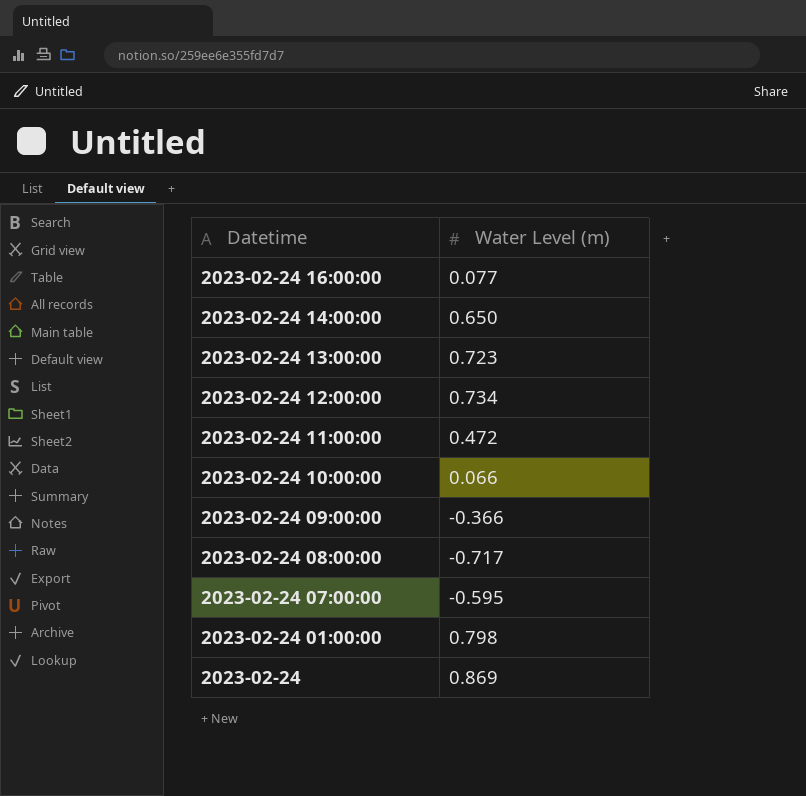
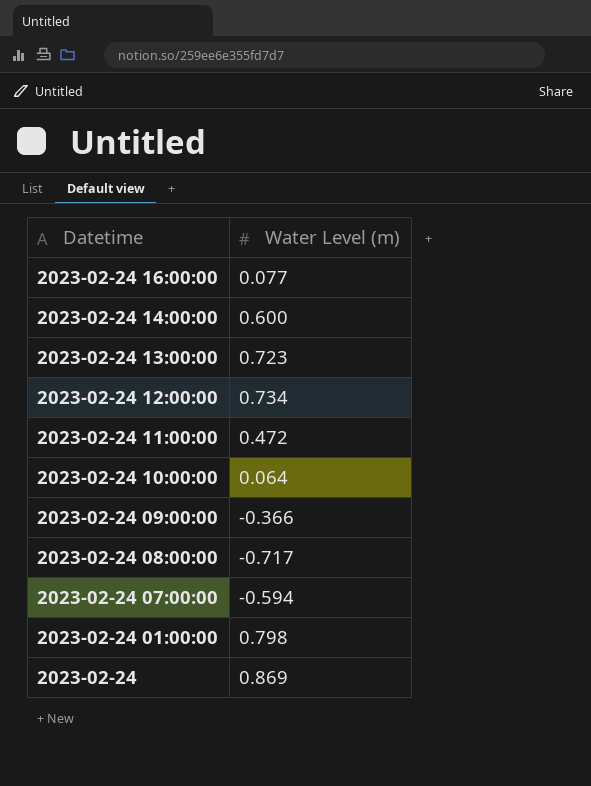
2023-02-24 14:00:00 | Water Level (m): 0.650 -> 0.600
2023-02-24 10:00:00 | Water Level (m): 0.066 -> 0.064
2023-02-24 07:00:00 | Water Level (m): -0.595 -> -0.594

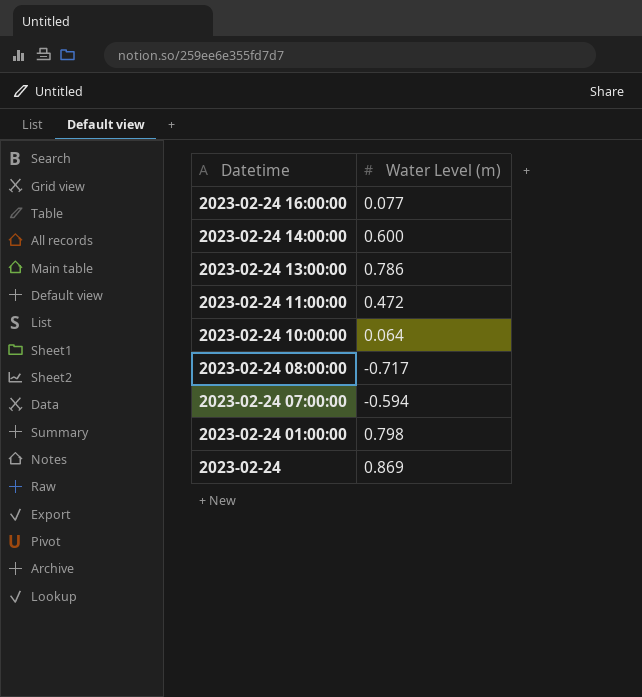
row 2023-02-24 12:00:00: 0.734 -> none
row 2023-02-24 09:00:00: -0.366 -> none
2023-02-24 13:00:00 | Water Level (m): 0.723 -> 0.786

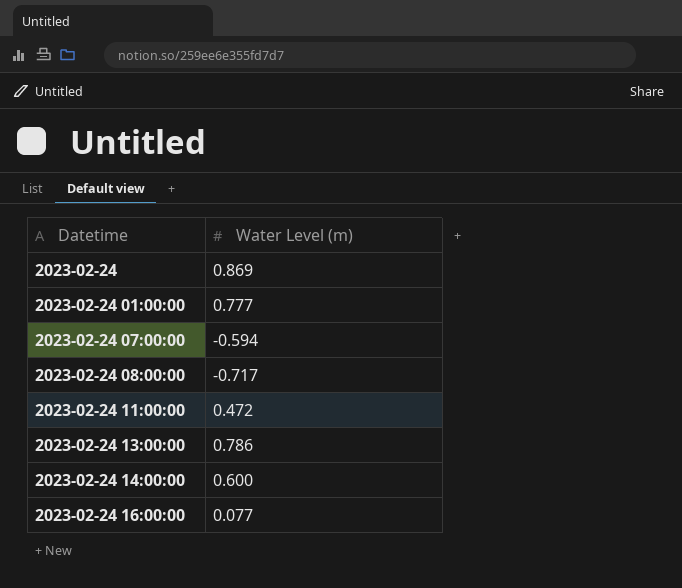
row order: Datetime descending -> Datetime ascending
row 2023-02-24 10:00:00: 0.064 -> none
2023-02-24 01:00:00 | Water Level (m): 0.798 -> 0.777

